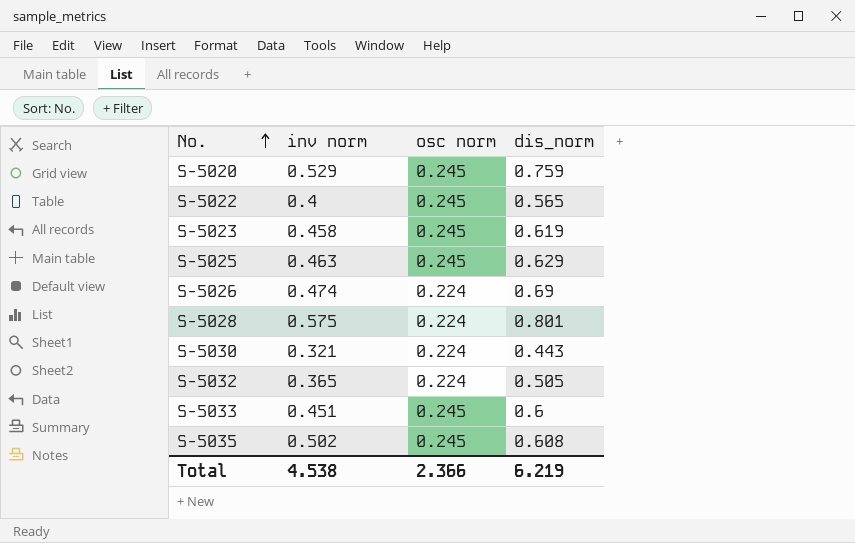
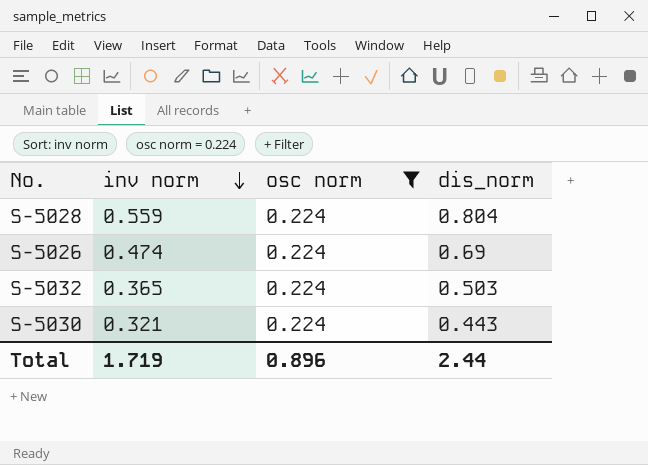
filter: none -> osc norm = 0.224
row order: No. ascending -> inv norm descending
S-5028 | inv norm: 0.575 -> 0.559
S-5028 | dis_norm: 0.801 -> 0.804
S-5032 | dis_norm: 0.505 -> 0.503
Total | inv norm: 4.538 -> 1.719
Total | osc norm: 2.366 -> 0.896
Total | dis_norm: 6.219 -> 2.44

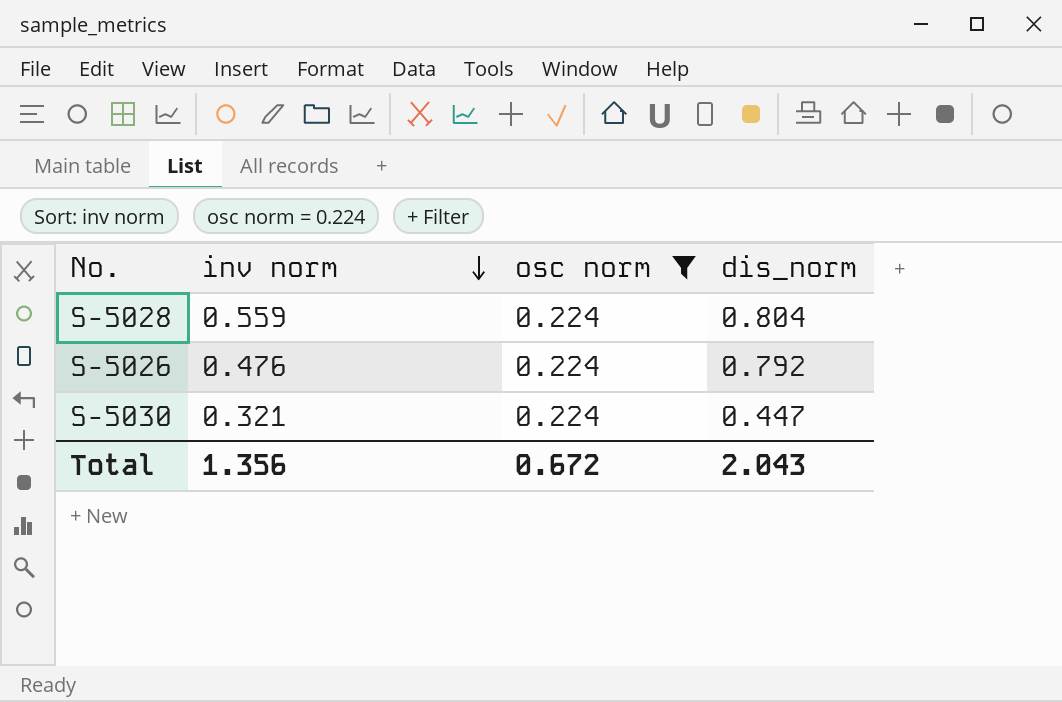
row S-5032: 0.365 | 0.224 | 0.503 -> none
S-5026 | inv norm: 0.474 -> 0.476
S-5026 | dis_norm: 0.69 -> 0.792
S-5030 | dis_norm: 0.443 -> 0.447
Total | inv norm: 1.719 -> 1.356
Total | osc norm: 0.896 -> 0.672
Total | dis_norm: 2.44 -> 2.043

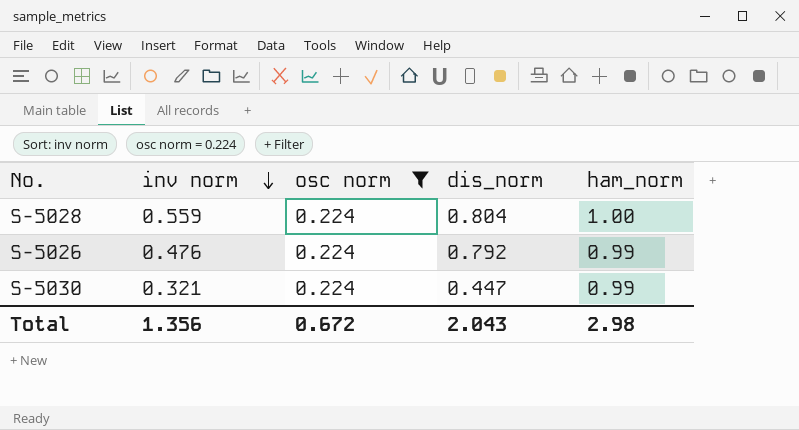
column ham_norm | position: none -> 5

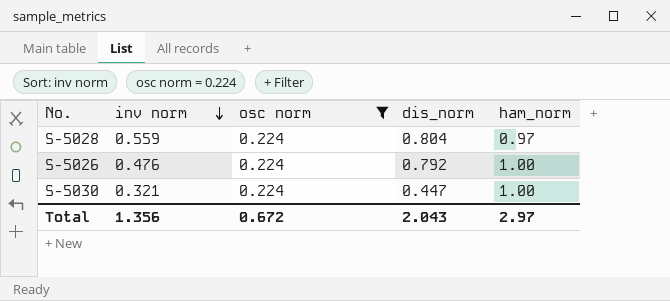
S-5028 | ham_norm: 1.00 -> 0.97
S-5026 | ham_norm: 0.99 -> 1.00
S-5030 | ham_norm: 0.99 -> 1.00
Total | ham_norm: 2.98 -> 2.97

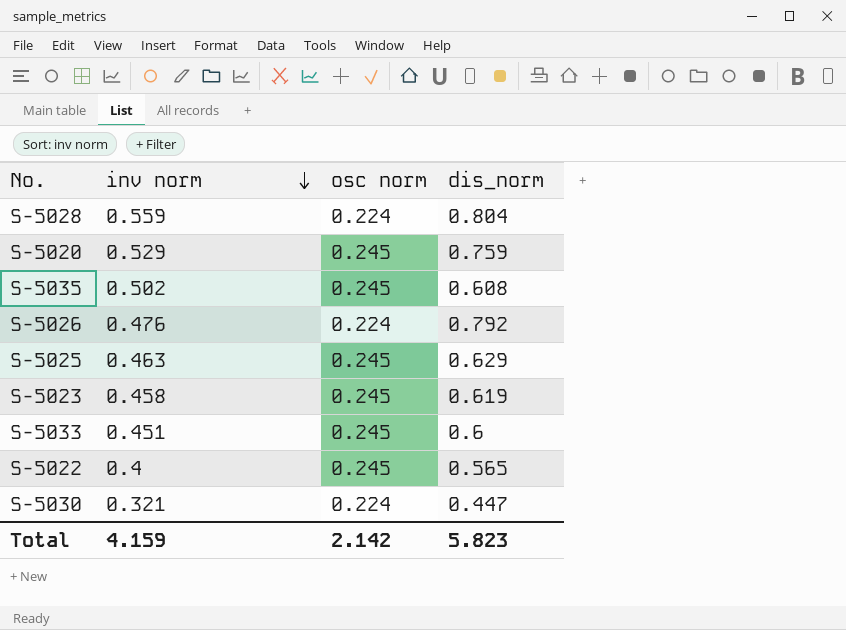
filter: osc norm = 0.224 -> none
column ham_norm | position: 5 -> none
Total | inv norm: 1.356 -> 4.159
Total | osc norm: 0.672 -> 2.142
Total | dis_norm: 2.043 -> 5.823

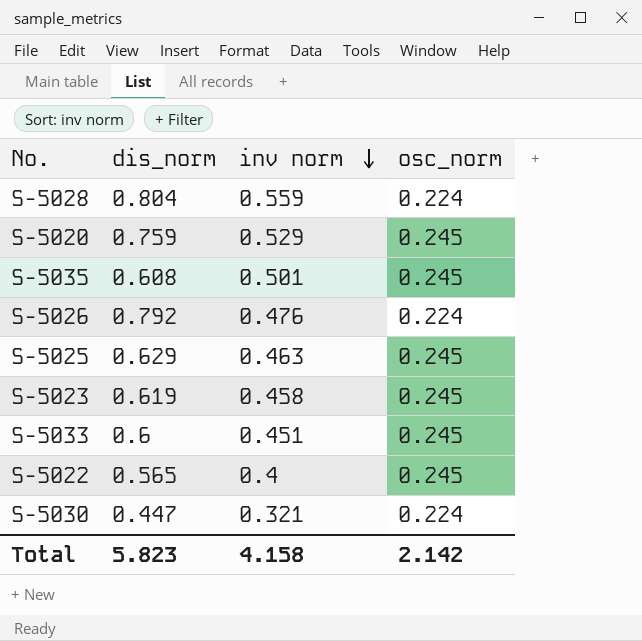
column dis_norm | position: 4 -> 2
column name: osc norm -> osc_norm
S-5035 | inv norm: 0.502 -> 0.501
Total | inv norm: 4.159 -> 4.158

